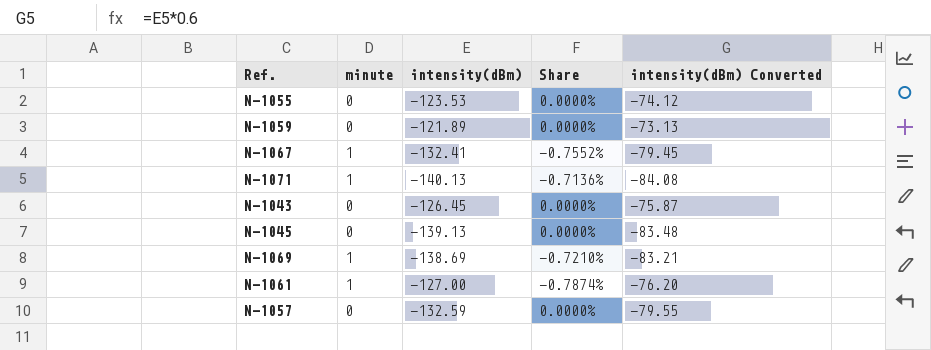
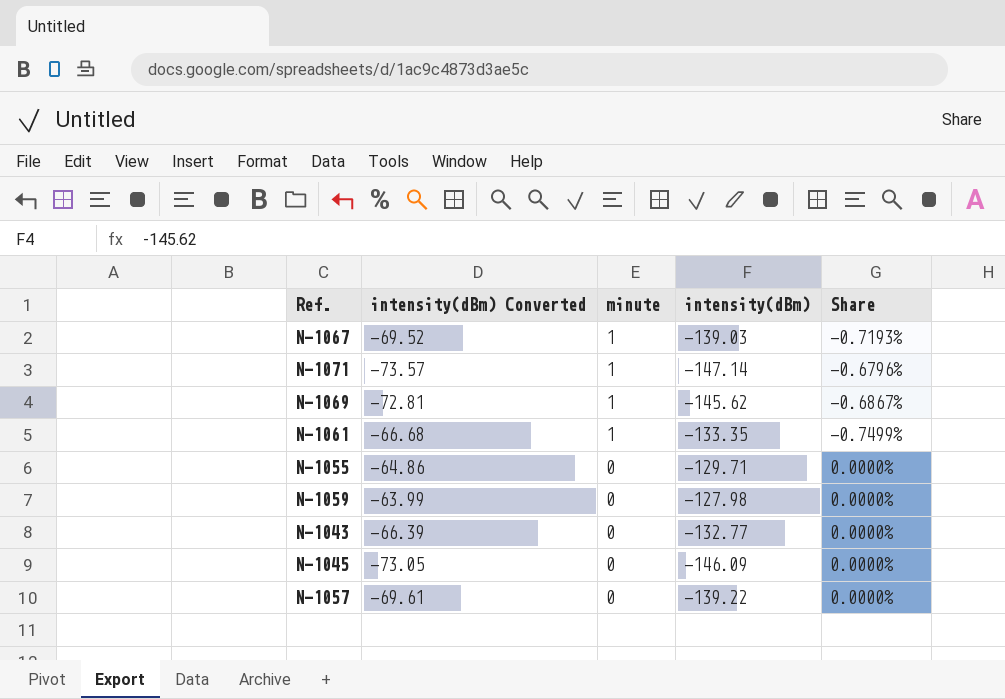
row order: none -> minute descending
column intensity(dBm) Converted | formula: [intensity(dBm)] * 0.6 -> [intensity(dBm)] * 0.5
column intensity(dBm) Converted | position: 5 -> 2
N-1067 | intensity(dBm): -132.41 -> -139.03
N-1067 | Share: -0.7552% -> -0.7193%
N-1071 | intensity(dBm): -140.13 -> -147.14
N-1071 | Share: -0.7136% -> -0.6796%
N-1069 | intensity(dBm): -138.69 -> -145.62
N-1069 | Share: -0.7210% -> -0.6867%
N-1061 | intensity(dBm): -127.00 -> -133.35
N-1061 | Share: -0.7874% -> -0.7499%
N-1055 | intensity(dBm): -123.53 -> -129.71
N-1059 | intensity(dBm): -121.89 -> -127.98
N-1043 | intensity(dBm): -126.45 -> -132.77
N-1045 | intensity(dBm): -139.13 -> -146.09
N-1057 | intensity(dBm): -132.59 -> -139.22

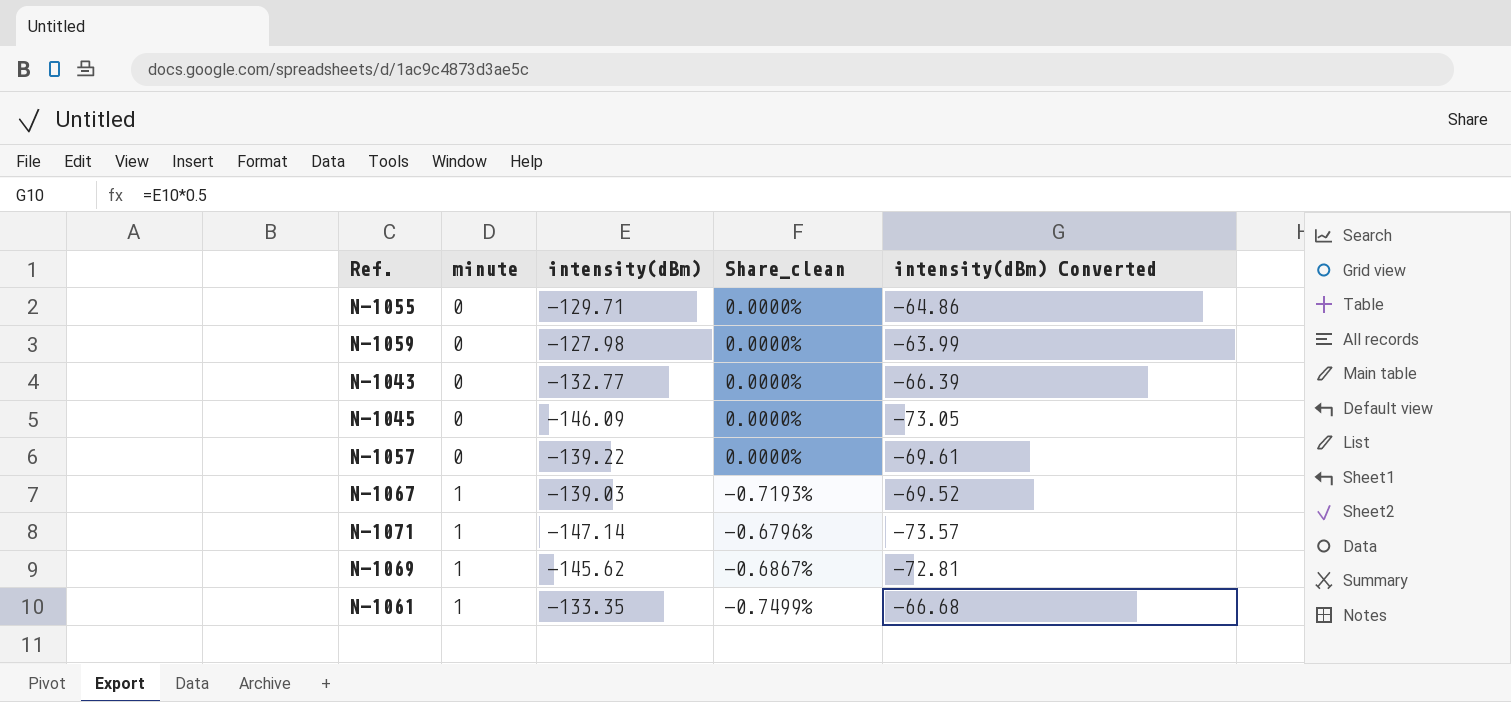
row order: minute descending -> minute ascending
column name: Share -> Share_clean
column intensity(dBm) Converted | position: 2 -> 5

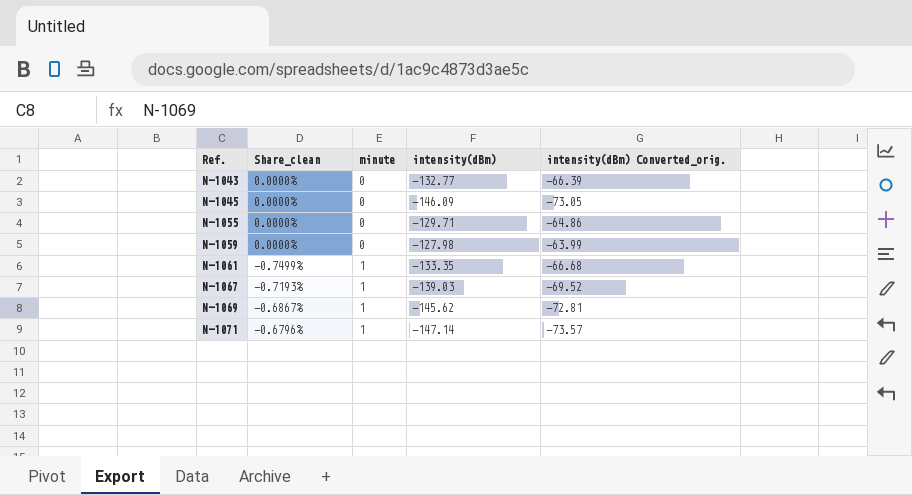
row order: minute ascending -> Ref. ascending
column Share_clean | position: 4 -> 2
column name: intensity(dBm) Converted -> intensity(dBm) Converted_orig.
row N-1057: 0 | -139.22 | 0.0000% | -69.61 -> none

